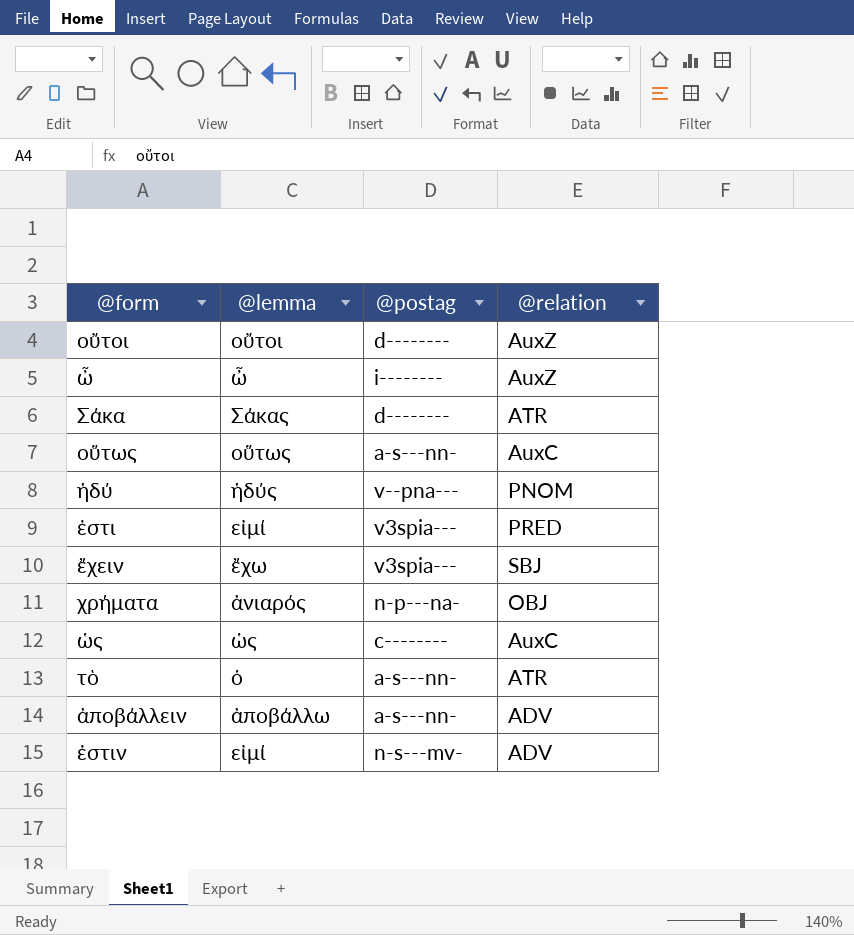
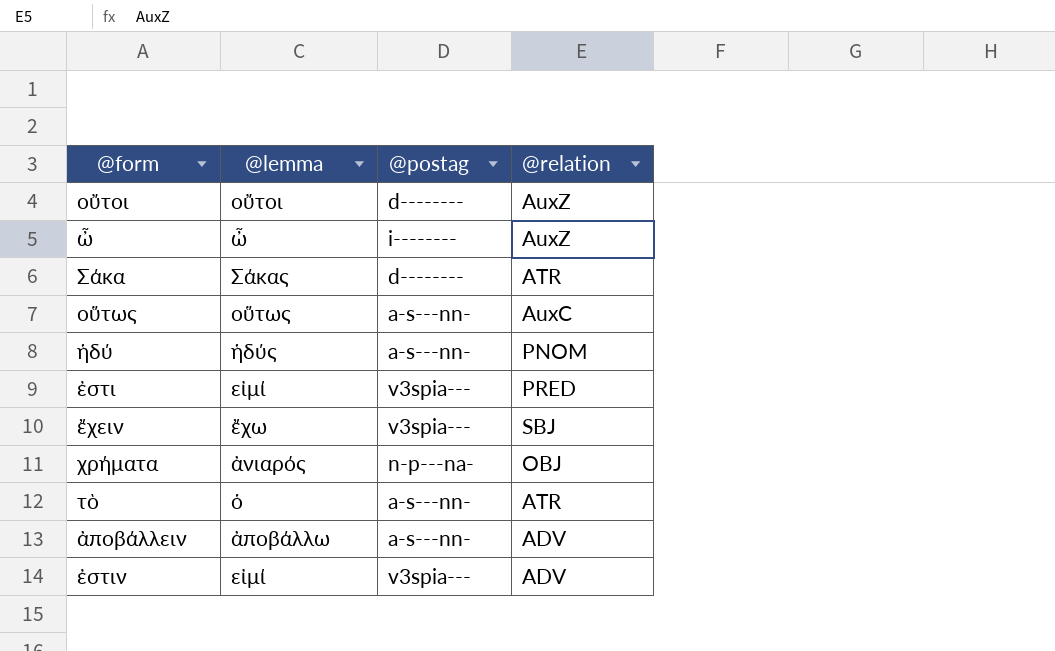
row ὡς: ὡς | c-------- | AuxC -> none
ἡδύ | @postag: v--pna--- -> a-s---nn-
ἐστιν | @postag: n-s---mv- -> v3spia---

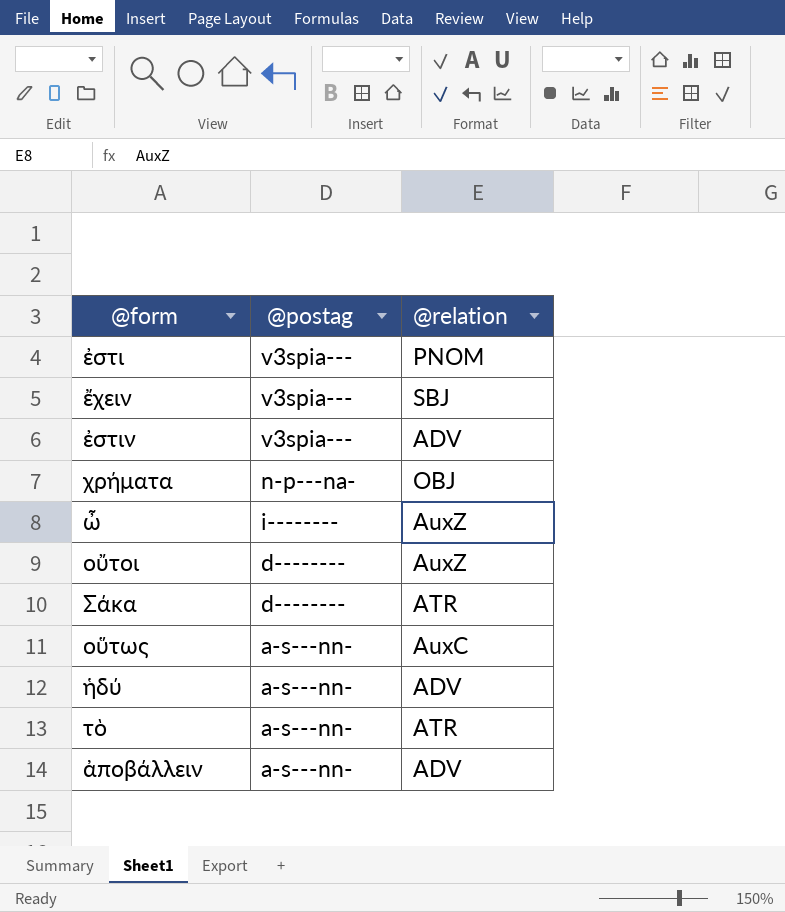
row order: none -> @postag descending
column @lemma | position: 2 -> none
ἐστι | @relation: PRED -> PNOM
ἡδύ | @relation: PNOM -> ADV

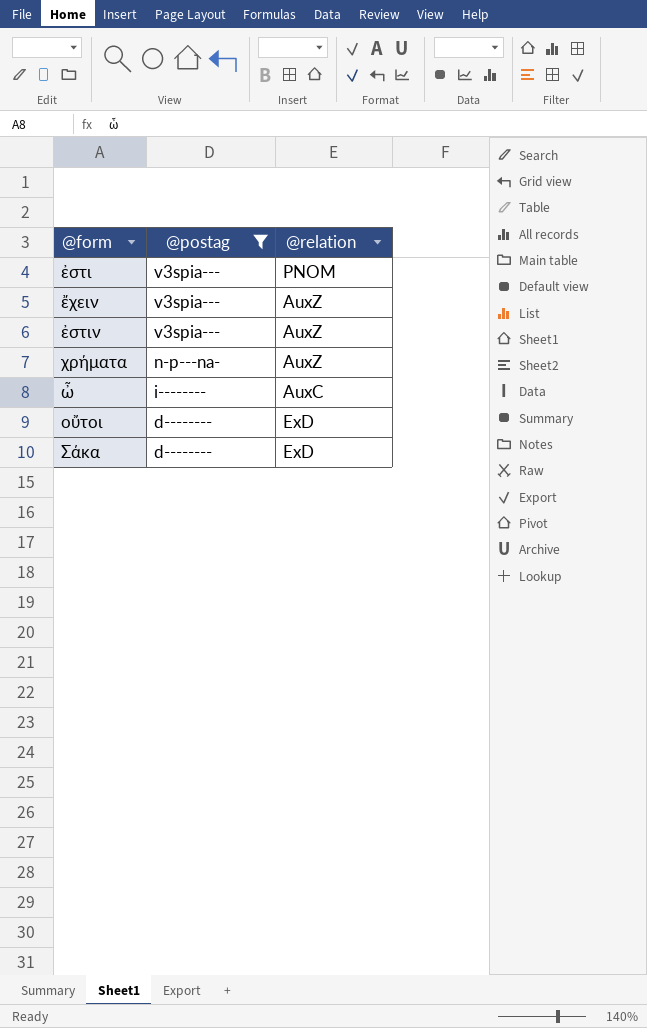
filter: none -> @postag != a-s---nn-
ἔχειν | @relation: SBJ -> AuxZ
ἐστιν | @relation: ADV -> AuxZ
χρήματα | @relation: OBJ -> AuxZ
ὦ | @relation: AuxZ -> AuxC
οὔτοι | @relation: AuxZ -> ExD
Σάκα | @relation: ATR -> ExD

